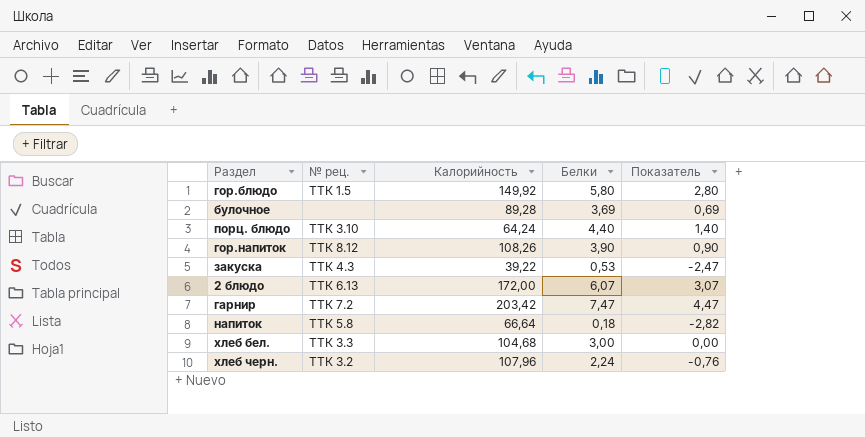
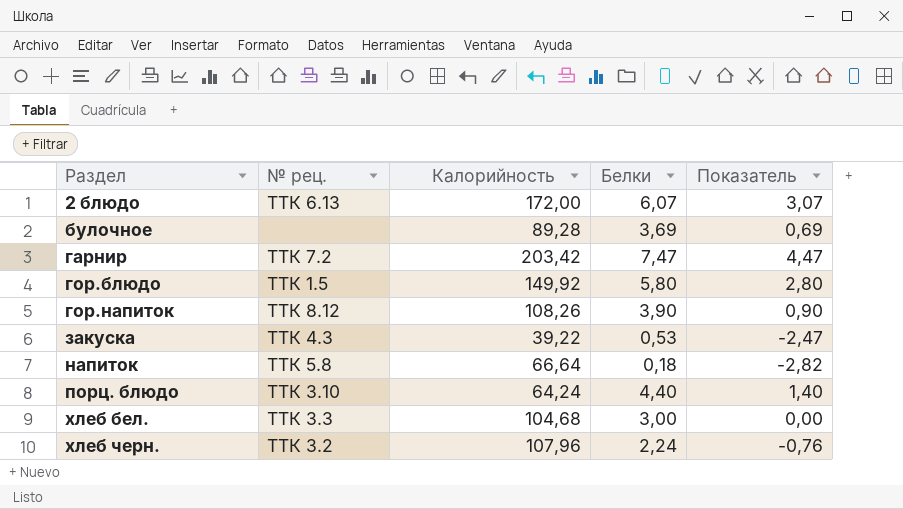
row order: none -> Раздел ascending

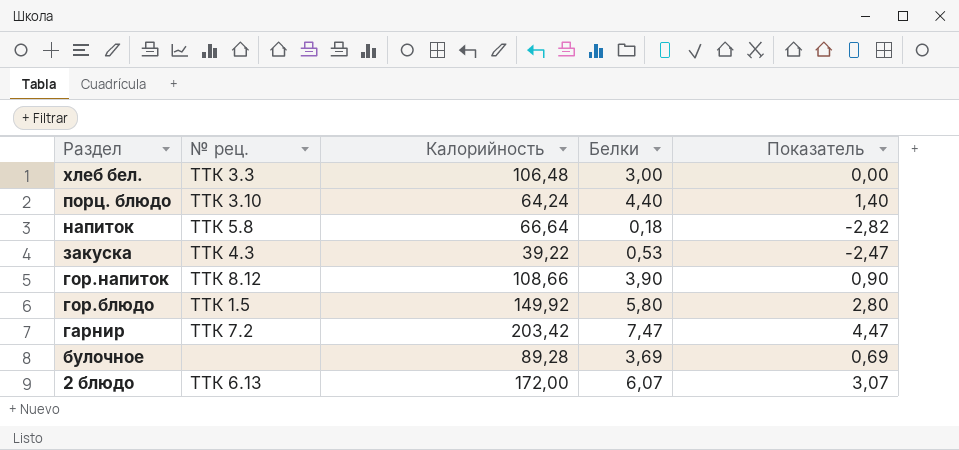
row order: Раздел ascending -> Раздел descending
row хлеб черн.: ТТК 3.2 | 107,96 | 2,24 | -0,76 -> none
хлеб бел. | Калорийность: 104,68 -> 106,48
гор.напиток | Калорийность: 108,26 -> 108,66

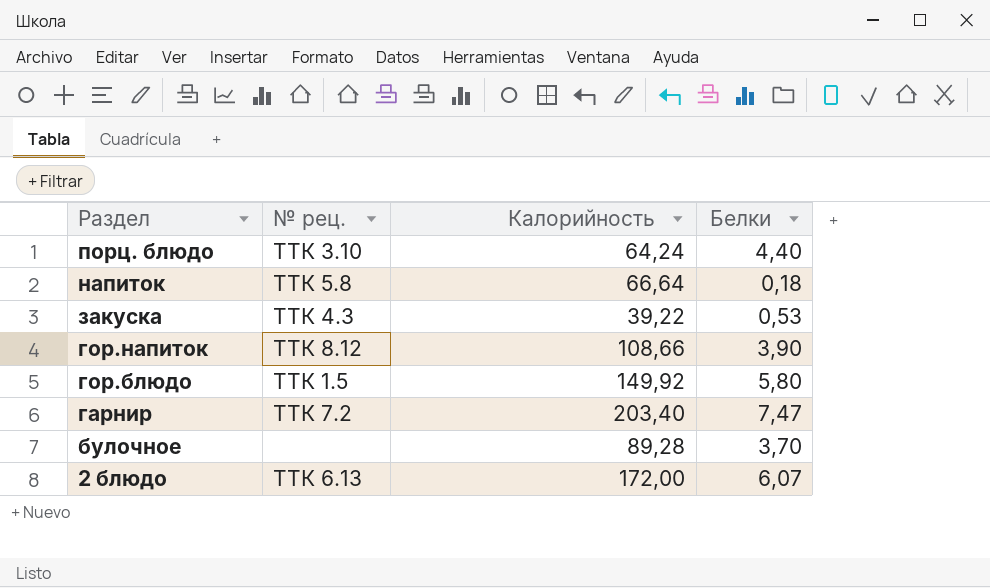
column Показатель | formula: [Белки] - 3 -> none
row хлеб бел.: ТТК 3.3 | 106,48 | 3,00 | 0,00 -> none
гарнир | Калорийность: 203,42 -> 203,40
булочное | Белки: 3,69 -> 3,70

